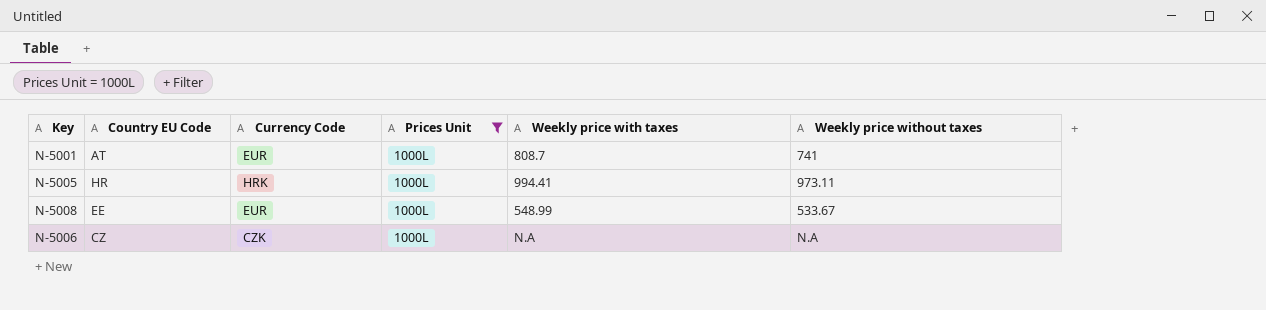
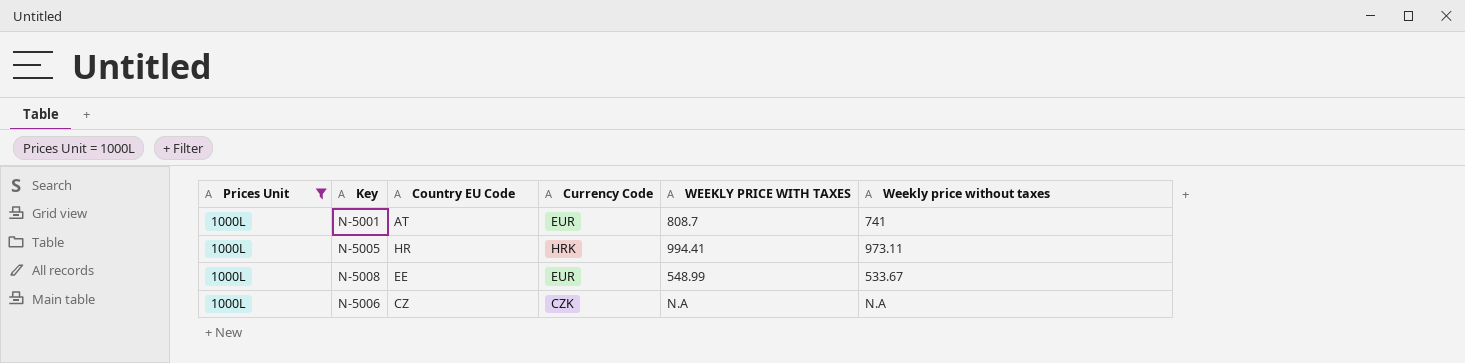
column Prices Unit | position: 4 -> 1
column name: Weekly price with taxes -> WEEKLY PRICE WITH TAXES

